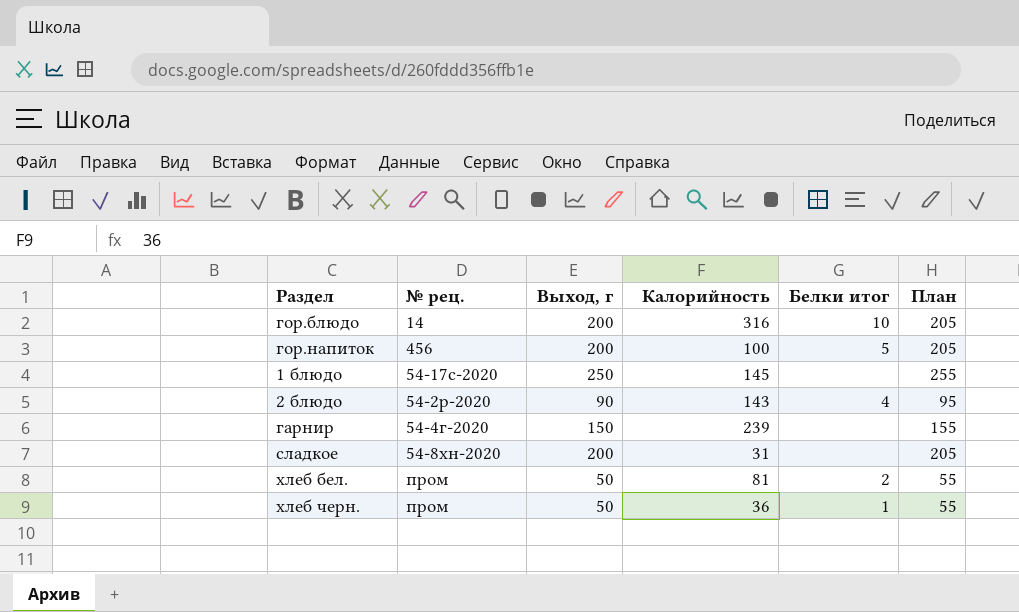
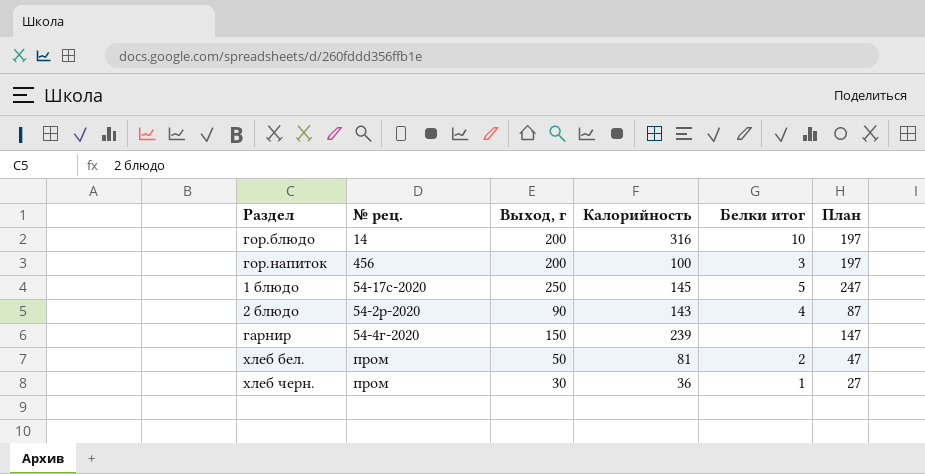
column План | formula: [Выход, г] + 5 -> [Выход, г] - 3
row сладкое: 54-8хн-2020 | 200 | 31 | none | 205 -> none
гор.напиток | Белки итог: 5 -> 3
1 блюдо | Белки итог: none -> 5
хлеб черн. | Выход, г: 50 -> 30

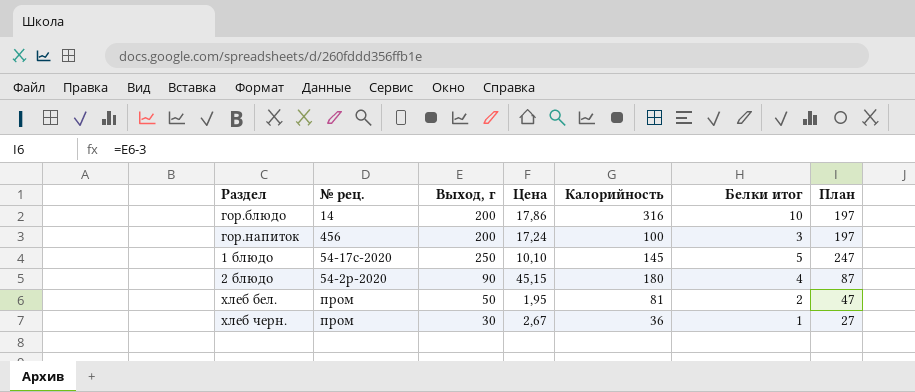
column Цена | position: none -> 4
row гарнир: 54-4г-2020 | 150 | 239 | none | 147 -> none
2 блюдо | Калорийность: 143 -> 180

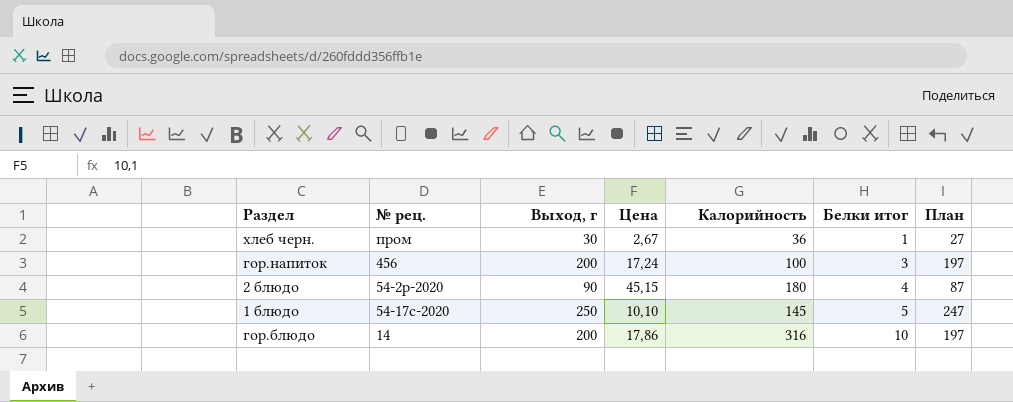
row order: none -> Белки итог ascending
row хлеб бел.: пром | 50 | 1,95 | 81 | 2 | 47 -> none

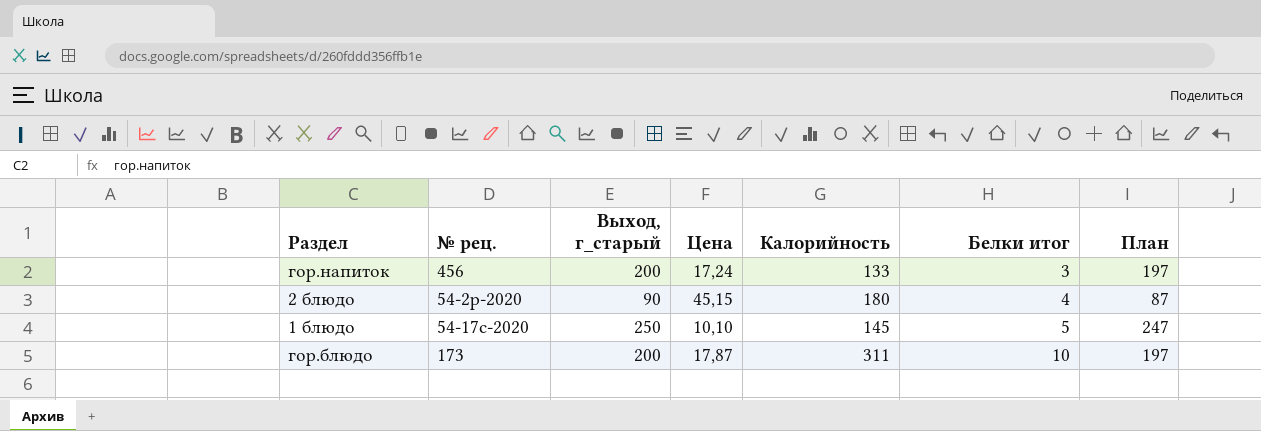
column name: Выход, г -> Выход, г_старый
row хлеб черн.: пром | 30 | 2,67 | 36 | 1 | 27 -> none
гор.напиток | Калорийность: 100 -> 133
гор.блюдо | № рец.: 14 -> 173
гор.блюдо | Цена: 17,86 -> 17,87
гор.блюдо | Калорийность: 316 -> 311

